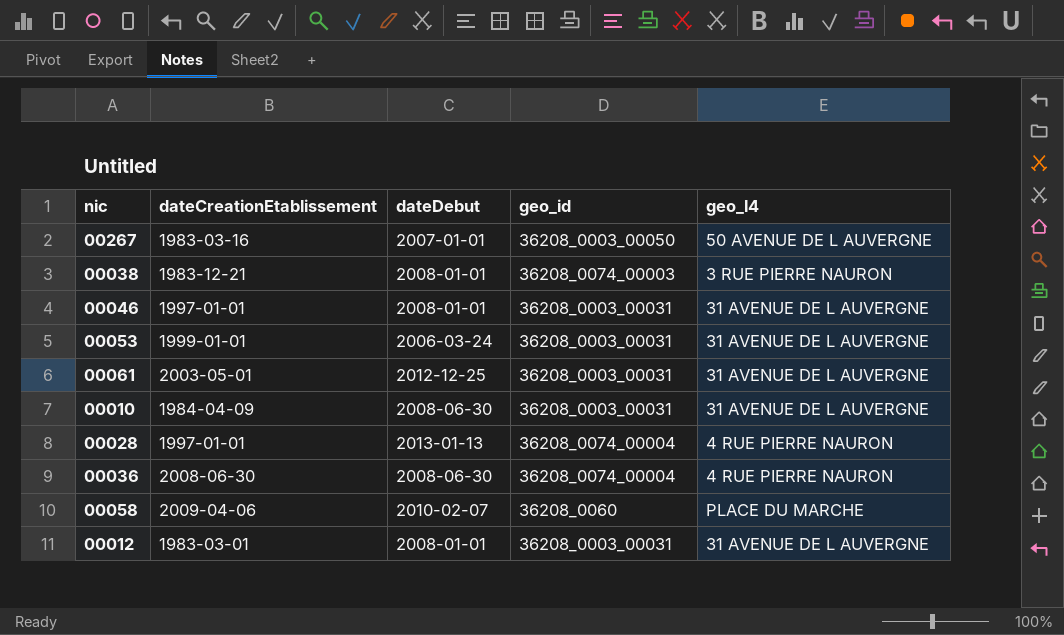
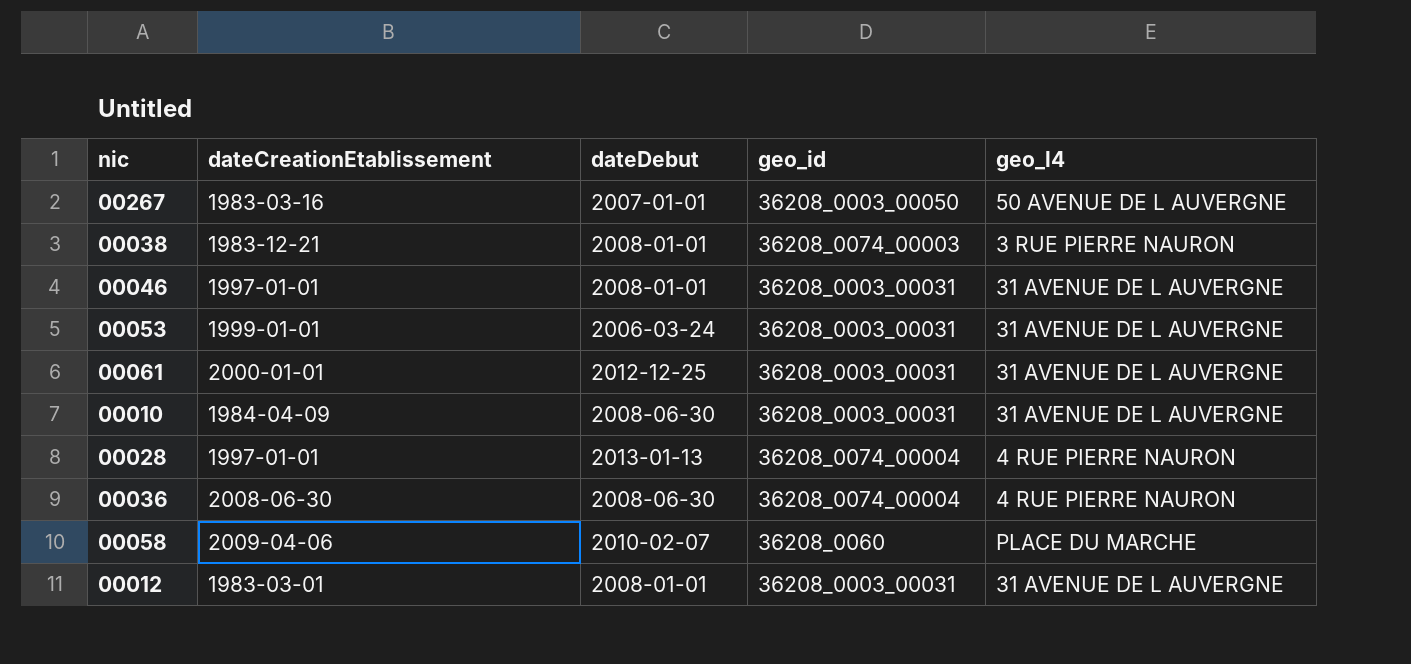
00061 | dateCreationEtablissement: 2003-05-01 -> 2000-01-01

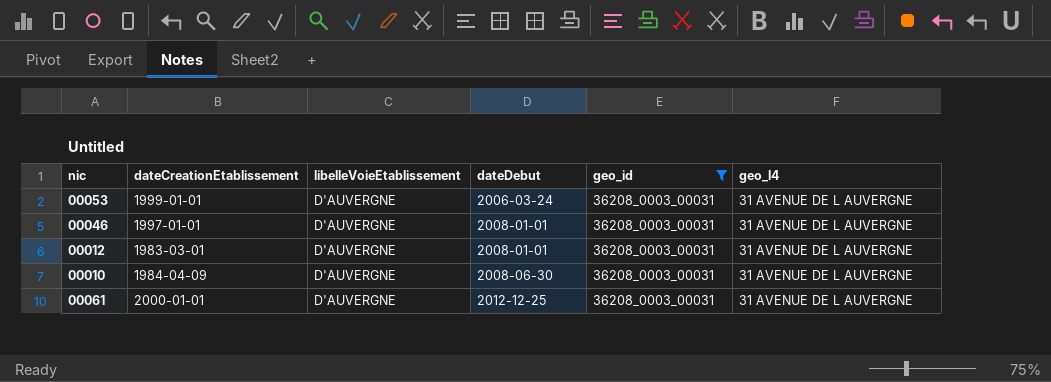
filter: none -> geo_id = 36208_0003_00031
row order: none -> dateDebut ascending
column libelleVoieEtablissement | position: none -> 3

